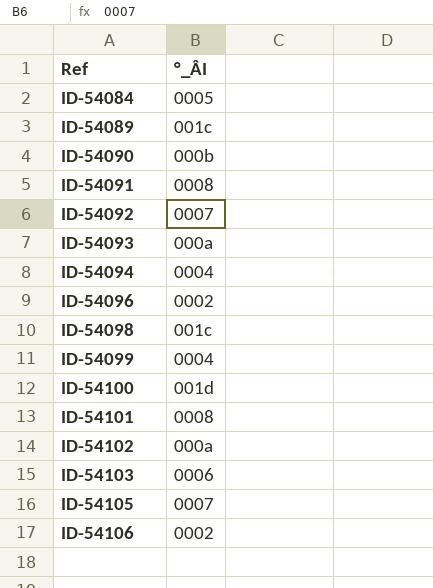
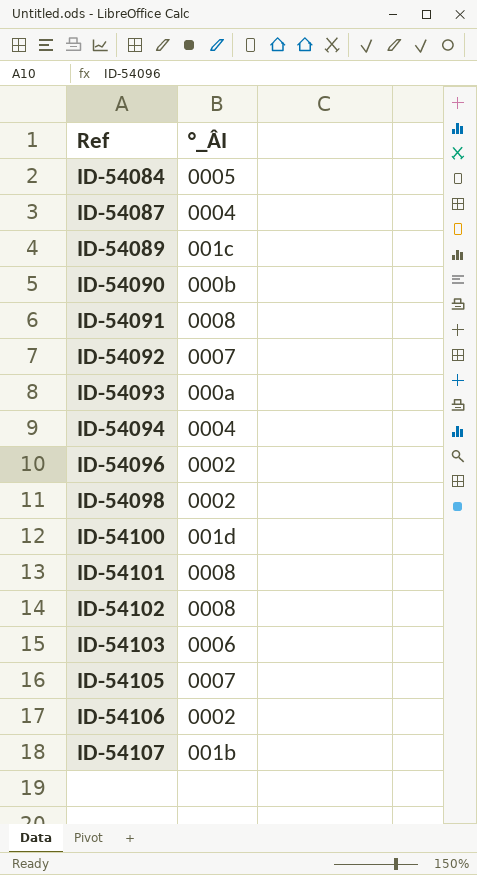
row ID-54099: 0004 -> none
row ID-54087: none -> 0004
ID-54098 | °_ÂI: 001c -> 0002
ID-54102 | °_ÂI: 000a -> 0008
row ID-54107: none -> 001b

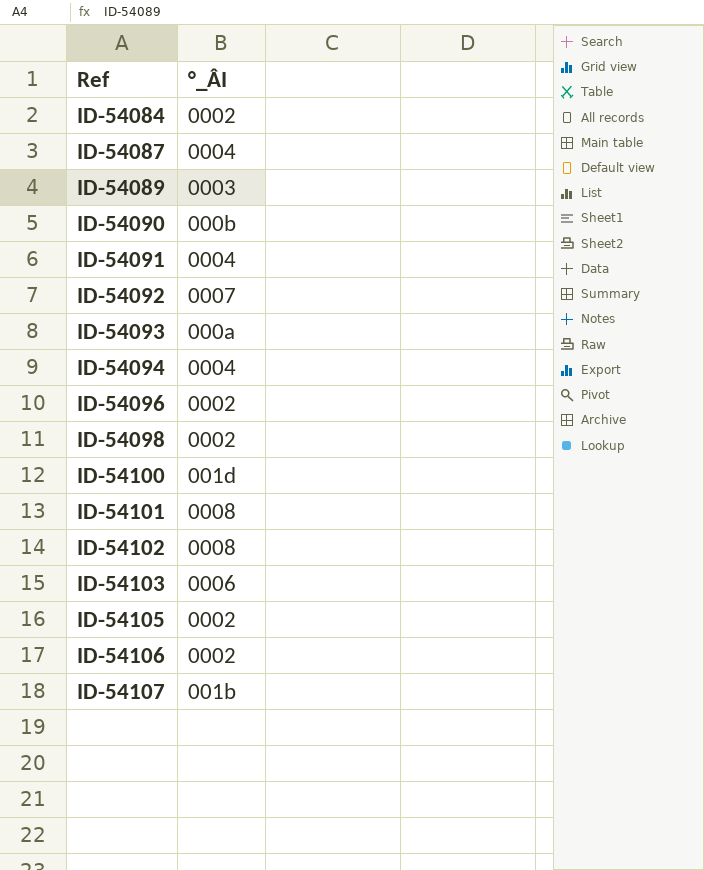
ID-54084 | °_ÂI: 0005 -> 0002
ID-54089 | °_ÂI: 001c -> 0003
ID-54091 | °_ÂI: 0008 -> 0004
ID-54105 | °_ÂI: 0007 -> 0002

